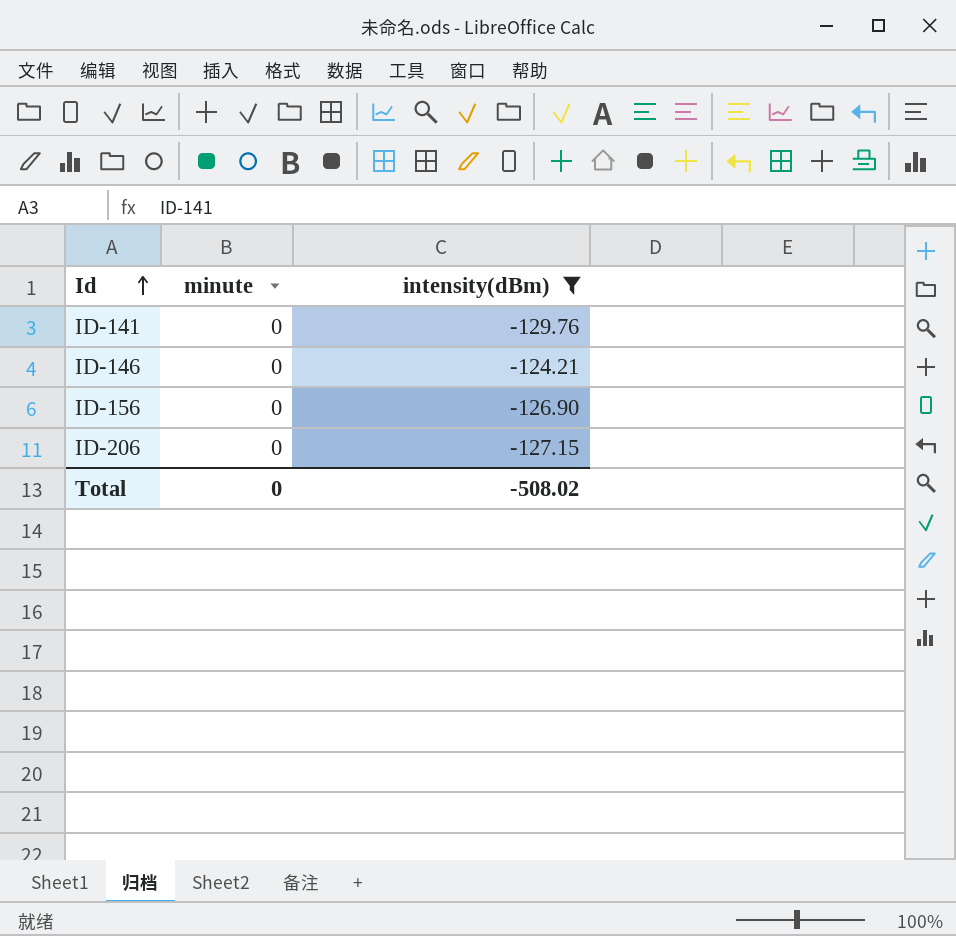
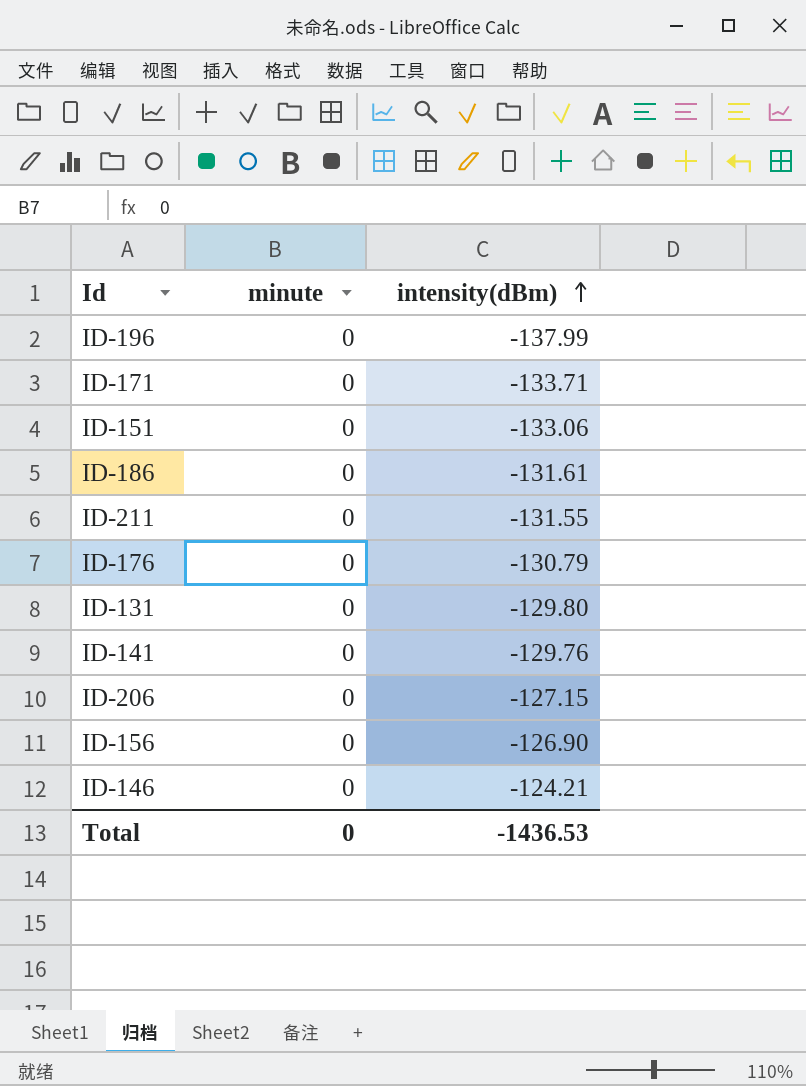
filter: intensity(dBm) >= -129.76 -> none
row order: Id ascending -> intensity(dBm) ascending
Total | intensity(dBm): -508.02 -> -1436.53

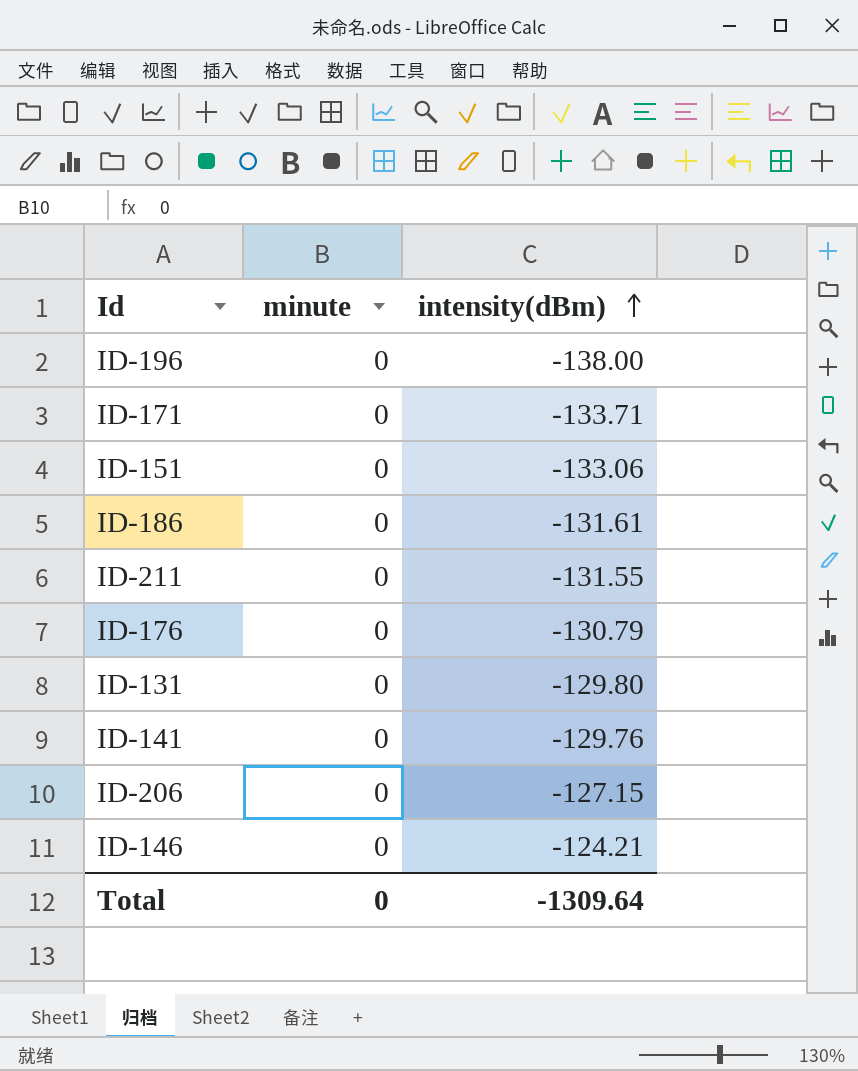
row ID-156: 0 | -126.90 -> none
ID-196 | intensity(dBm): -137.99 -> -138.00
Total | intensity(dBm): -1436.53 -> -1309.64

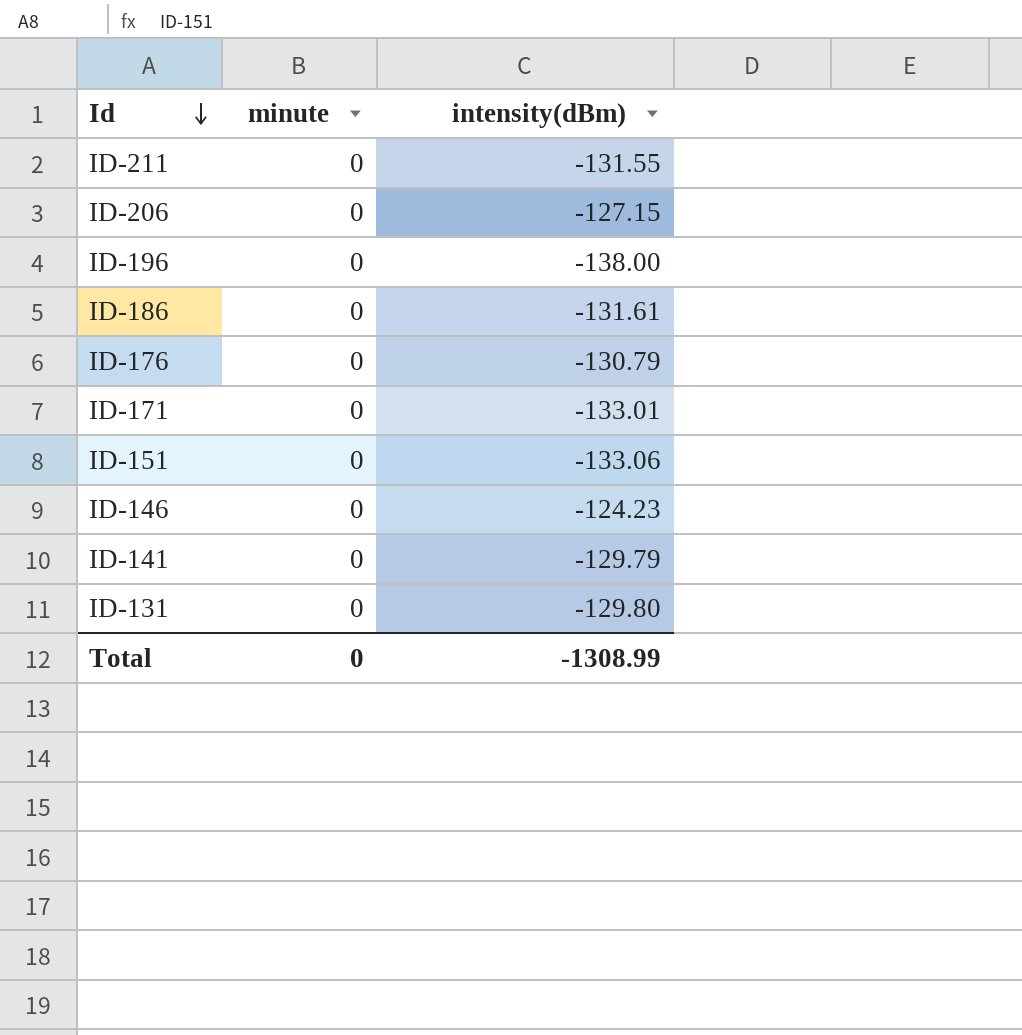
row order: intensity(dBm) ascending -> Id descending
ID-171 | intensity(dBm): -133.71 -> -133.01
ID-146 | intensity(dBm): -124.21 -> -124.23
ID-141 | intensity(dBm): -129.76 -> -129.79
Total | intensity(dBm): -1309.64 -> -1308.99

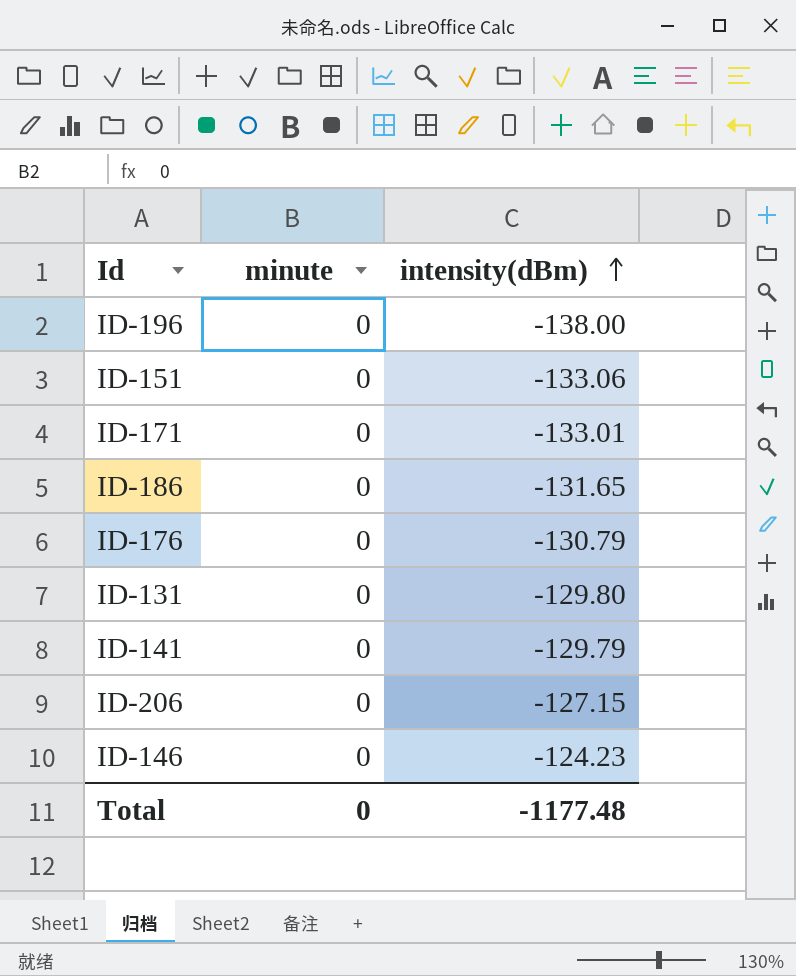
row order: Id descending -> intensity(dBm) ascending
row ID-211: 0 | -131.55 -> none
ID-186 | intensity(dBm): -131.61 -> -131.65
Total | intensity(dBm): -1308.99 -> -1177.48

